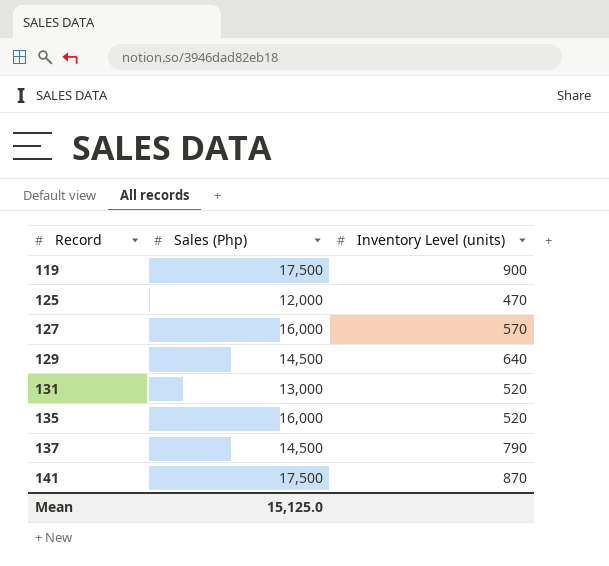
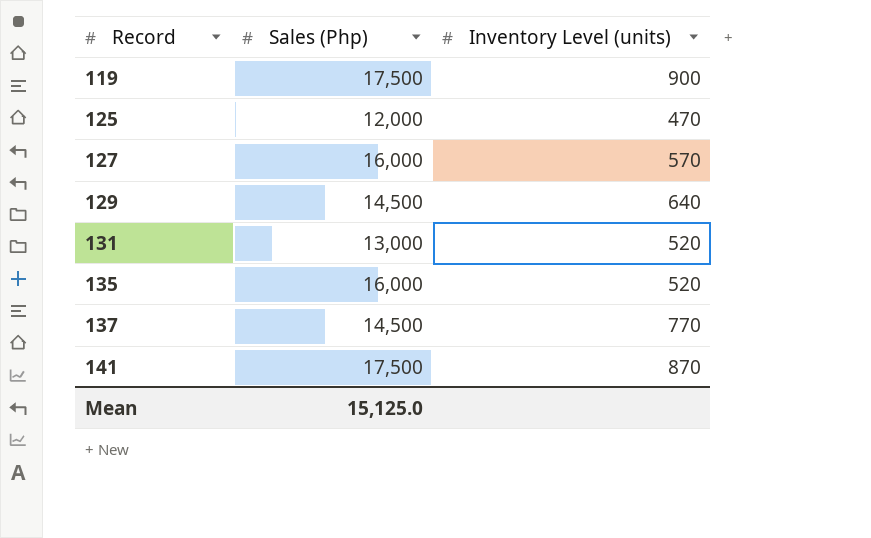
137 | Inventory Level (units): 790 -> 770

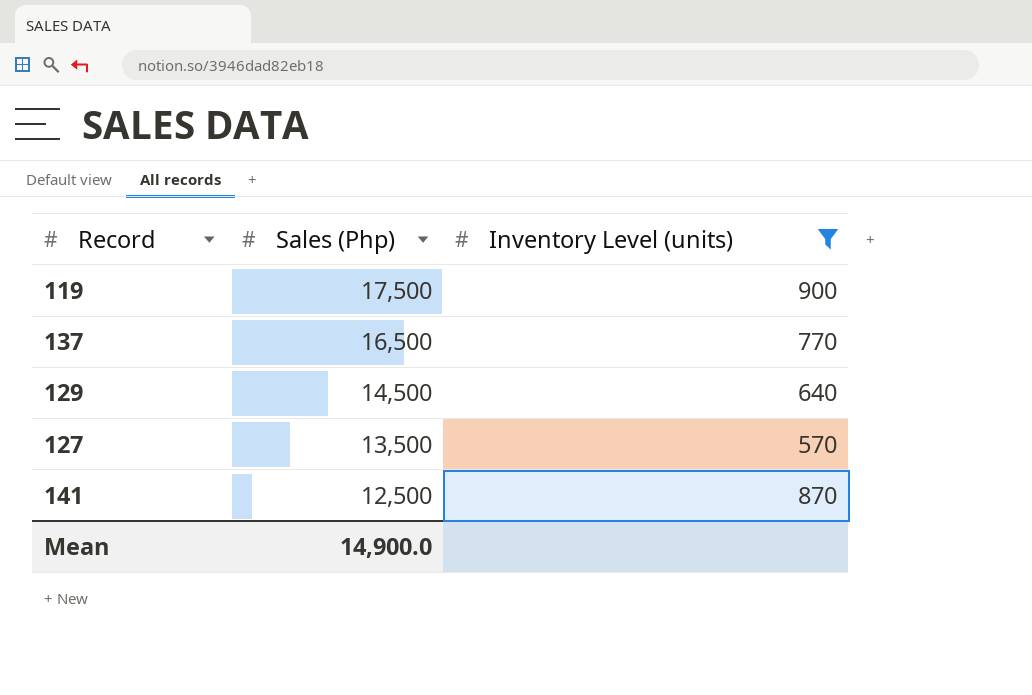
filter: none -> Inventory Level (units) >= 570
row order: Record ascending -> Sales (Php) descending
137 | Sales (Php): 14,500 -> 16,500
127 | Sales (Php): 16,000 -> 13,500
141 | Sales (Php): 17,500 -> 12,500
Mean | Sales (Php): 15,125.0 -> 14,900.0

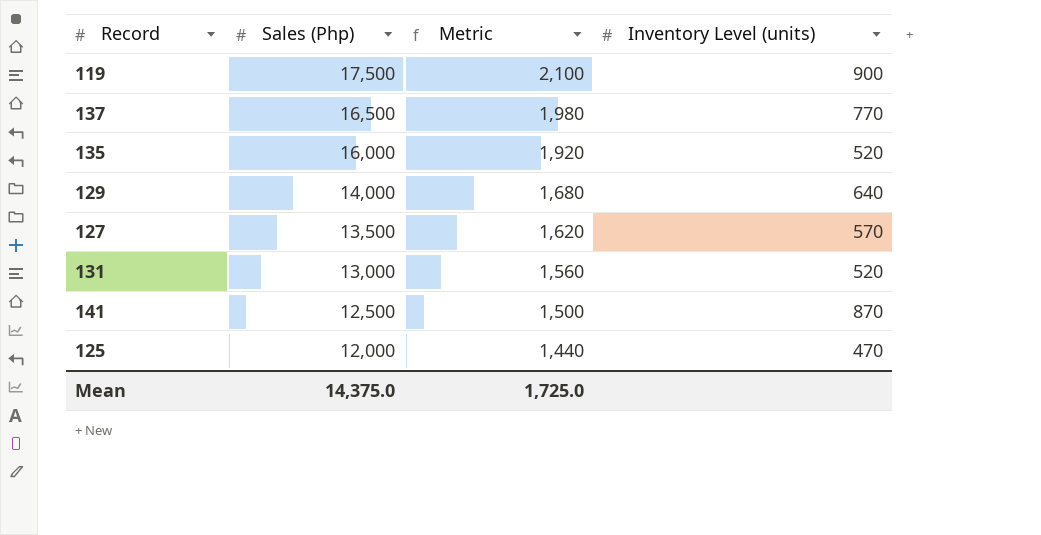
filter: Inventory Level (units) >= 570 -> none
column Metric | formula: none -> [Sales (Php)] * 0.12
129 | Sales (Php): 14,500 -> 14,000
Mean | Sales (Php): 14,900.0 -> 14,375.0

